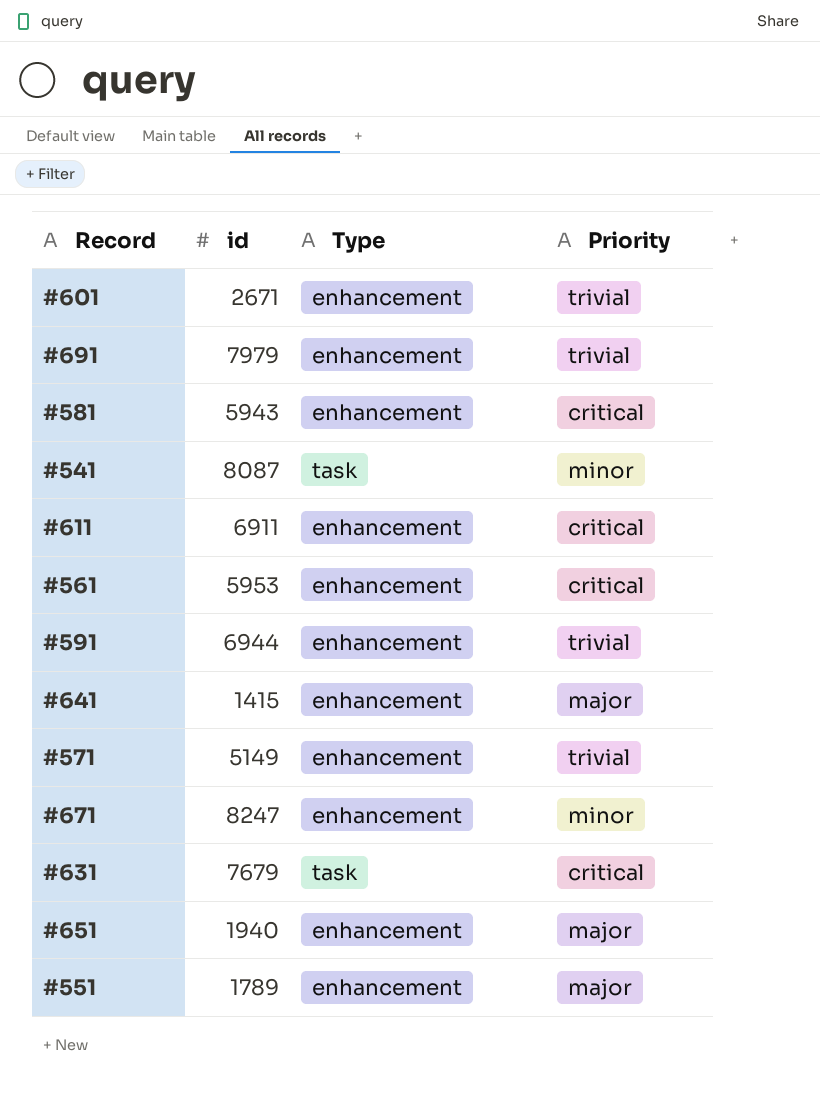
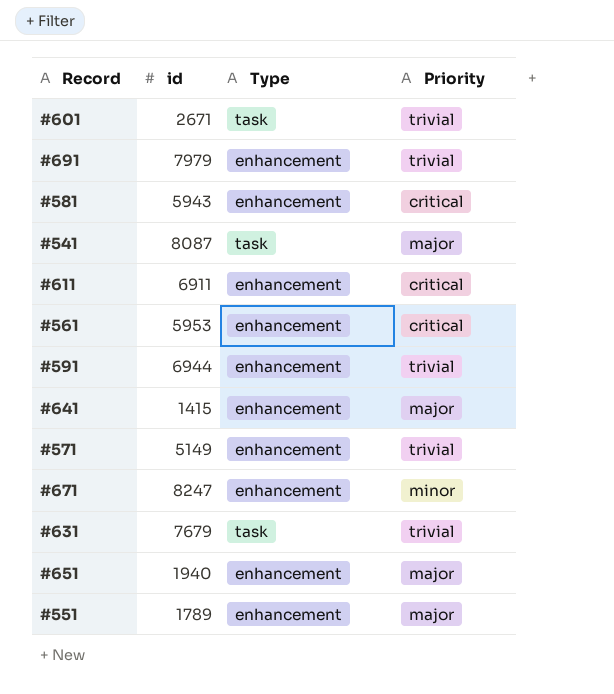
#601 | Type: enhancement -> task
#541 | Priority: minor -> major
#631 | Priority: critical -> trivial

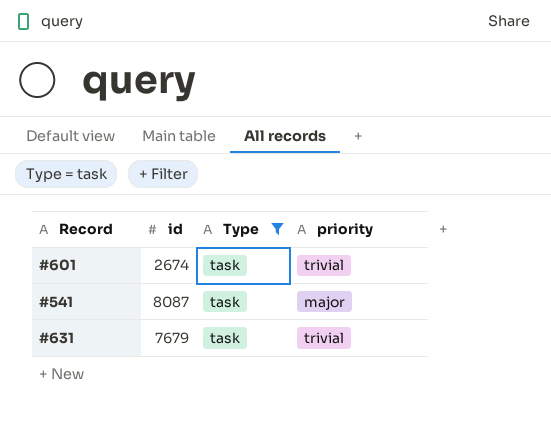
filter: none -> Type = task
column name: Priority -> priority
#601 | id: 2671 -> 2674

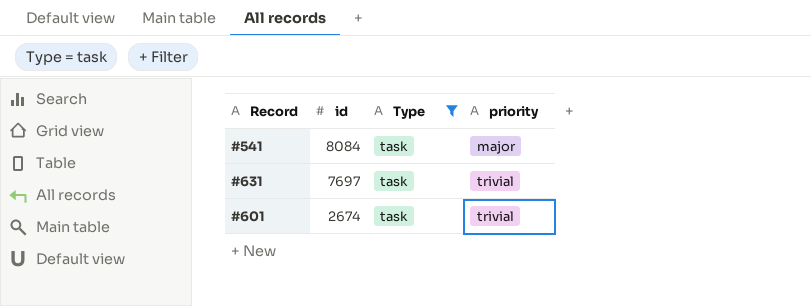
row order: none -> id descending
#541 | id: 8087 -> 8084
#631 | id: 7679 -> 7697

